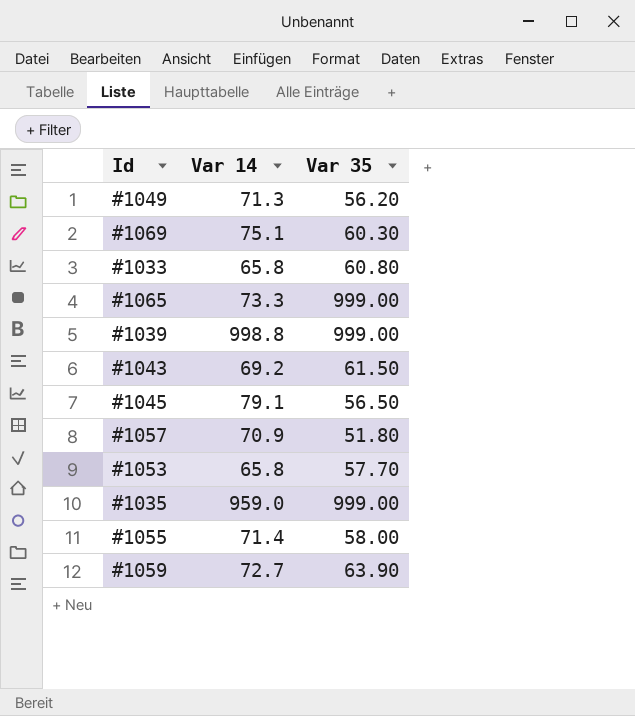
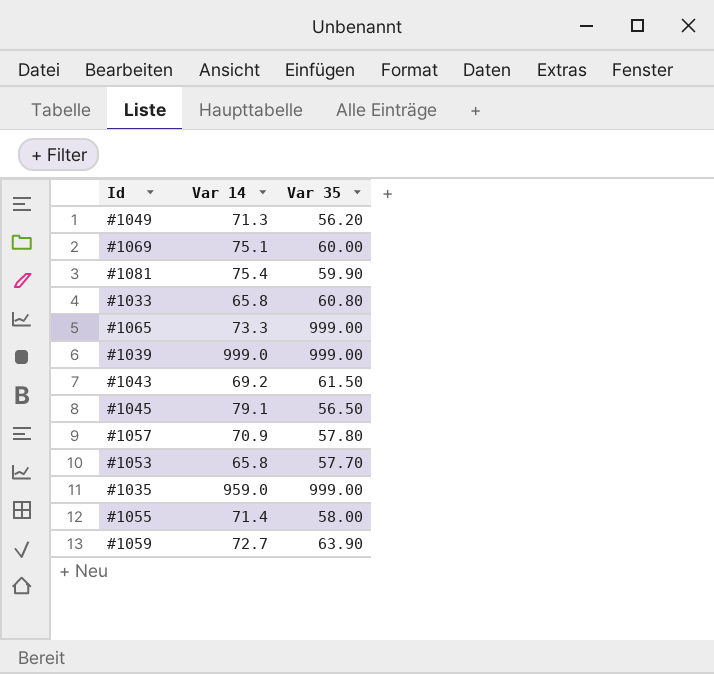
#1069 | Var 35: 60.30 -> 60.00
row #1081: none -> 75.4 | 59.90
#1039 | Var 14: 998.8 -> 999.0
#1057 | Var 35: 51.80 -> 57.80

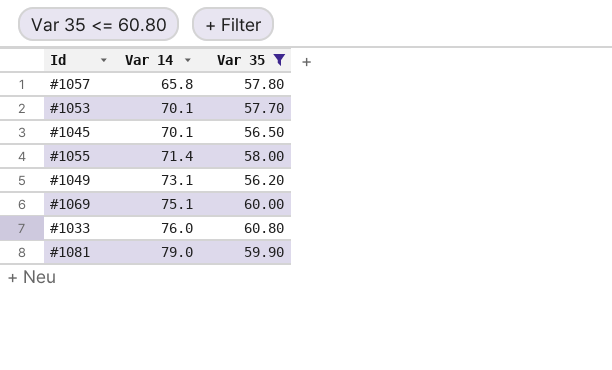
filter: none -> Var 35 <= 60.80
row order: none -> Var 14 ascending
#1057 | Var 14: 70.9 -> 65.8
#1053 | Var 14: 65.8 -> 70.1
#1045 | Var 14: 79.1 -> 70.1
#1049 | Var 14: 71.3 -> 73.1
#1033 | Var 14: 65.8 -> 76.0
#1081 | Var 14: 75.4 -> 79.0

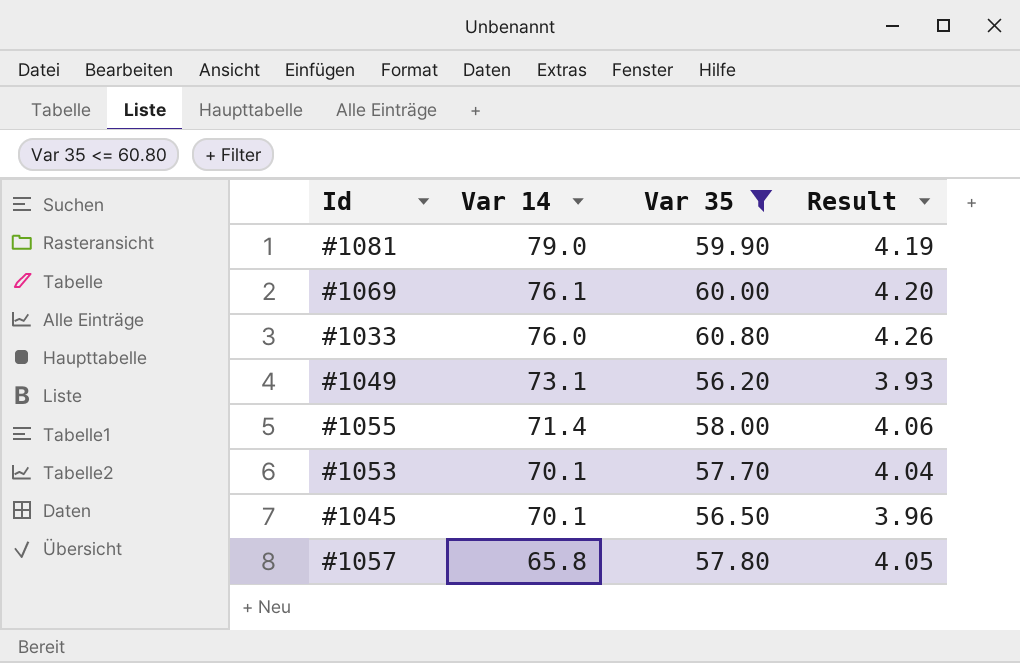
row order: Var 14 ascending -> Var 14 descending
column Result | formula: none -> [Var 35] * 0.07
#1069 | Var 14: 75.1 -> 76.1

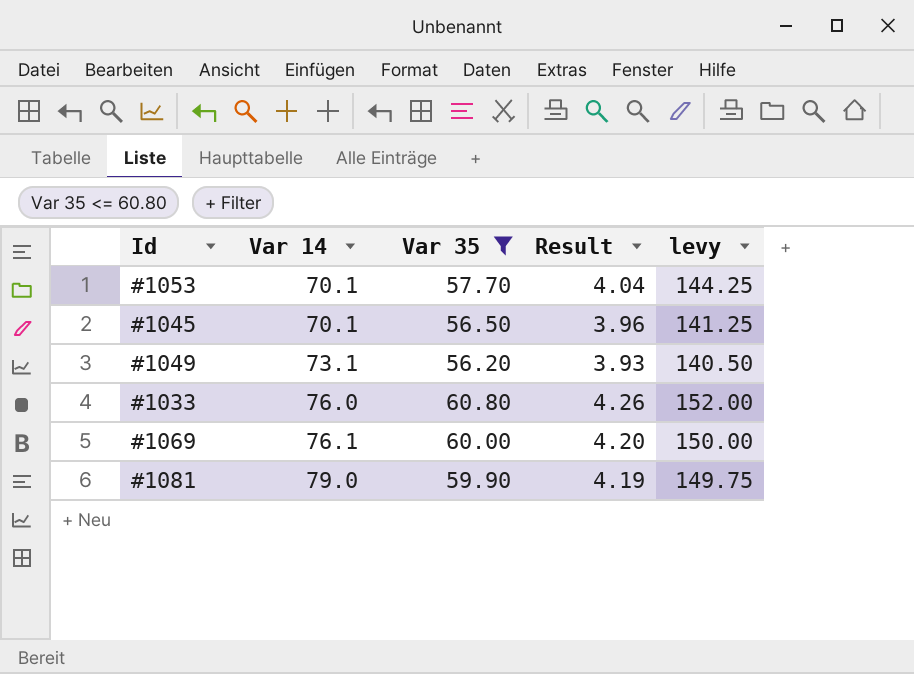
row order: Var 14 descending -> Var 14 ascending
column levy | formula: none -> [Var 35] * 2.5
row #1055: 71.4 | 58.00 | 4.06 -> none
row #1057: 65.8 | 57.80 | 4.05 -> none

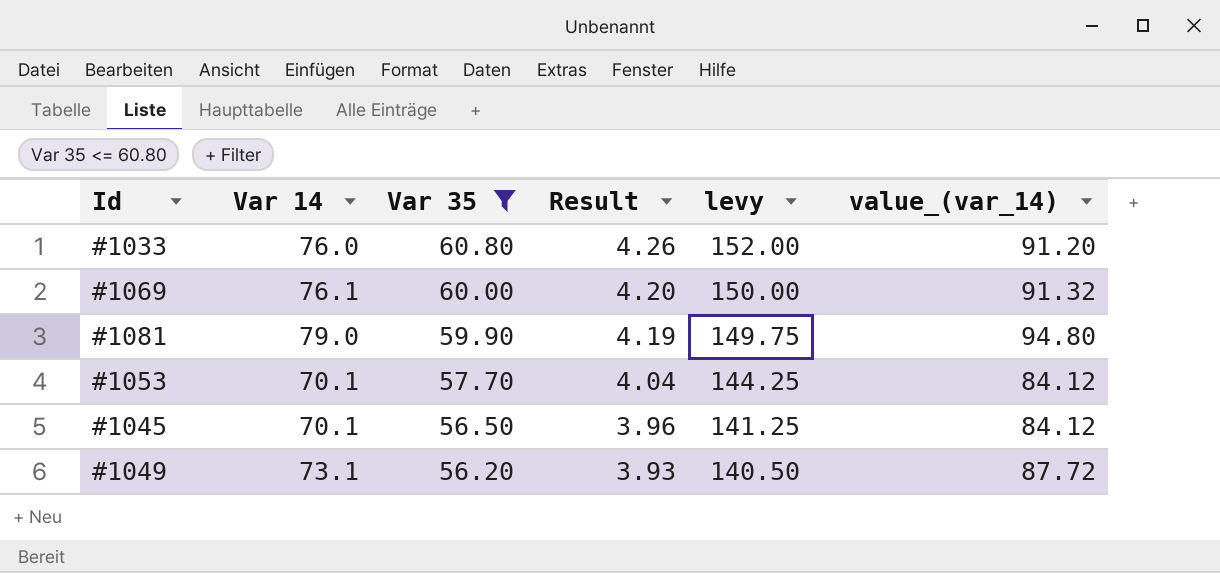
row order: Var 14 ascending -> Var 35 descending
column value_(var_14) | formula: none -> [Var 14] * 1.2

